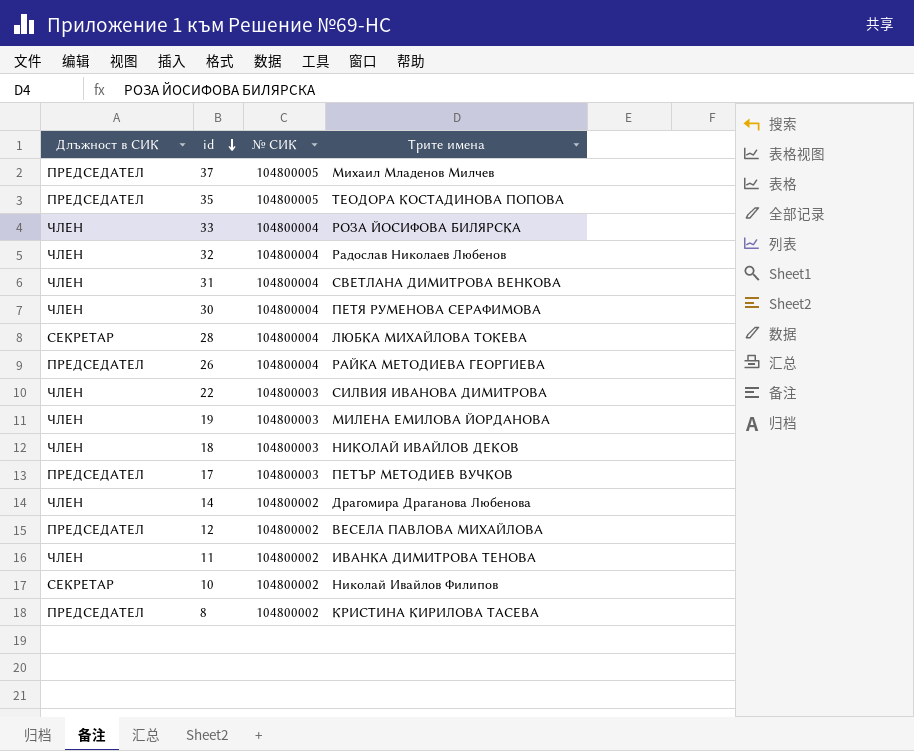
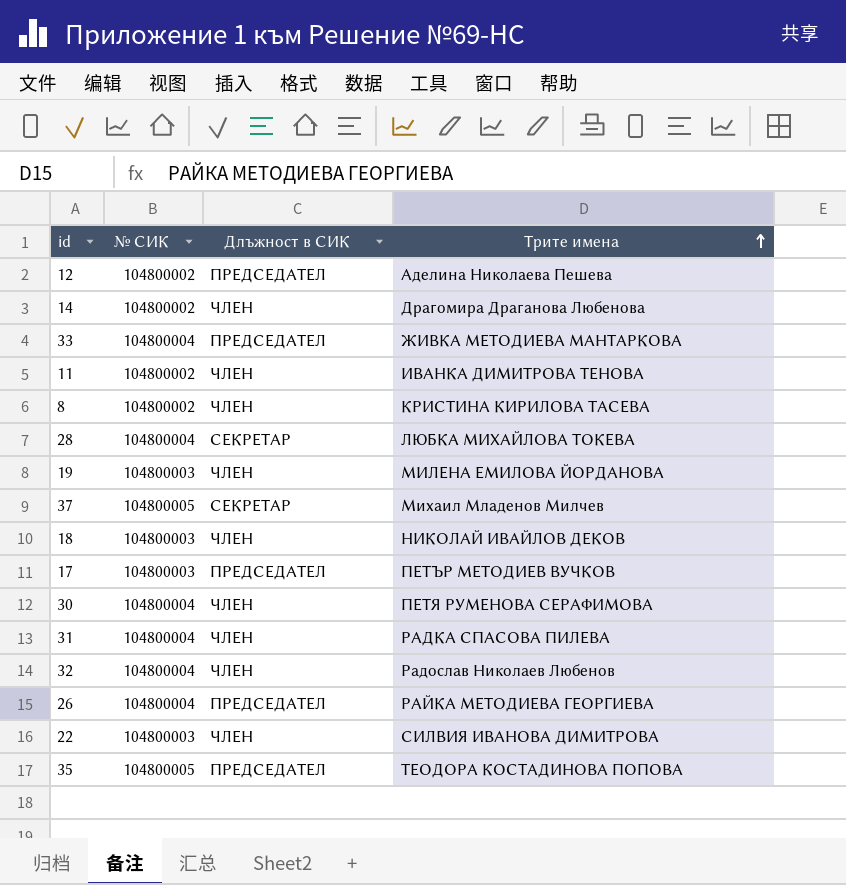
row order: id descending -> Трите имена ascending
column Длъжност в СИК | position: 1 -> 3
row 10: СЕКРЕТАР | 104800002 | Николай Ивайлов Филипов -> none
12 | Трите имена: ВЕСЕЛА ПАВЛОВА МИХАЙЛОВА -> Аделина Николаева Пешева
33 | Длъжност в СИК: ЧЛЕН -> ПРЕДСЕДАТЕЛ
33 | Трите имена: РОЗА ЙОСИФОВА БИЛЯРСКА -> ЖИВКА МЕТОДИЕВА МАНТАРКОВА
8 | Длъжност в СИК: ПРЕДСЕДАТЕЛ -> ЧЛЕН
37 | Длъжност в СИК: ПРЕДСЕДАТЕЛ -> СЕКРЕТАР
31 | Трите имена: СВЕТЛАНА ДИМИТРОВА ВЕНКОВА -> РАДКА СПАСОВА ПИЛЕВА

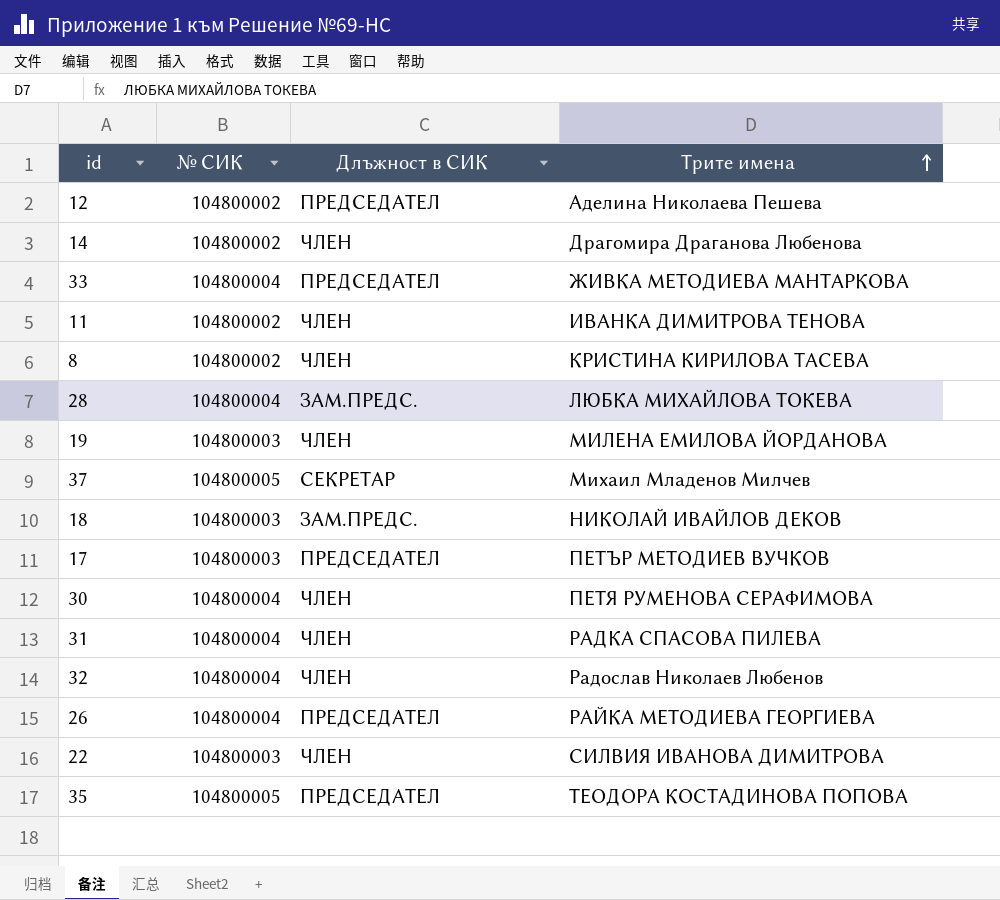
28 | Длъжност в СИК: СЕКРЕТАР -> ЗАМ.ПРЕДС.
18 | Длъжност в СИК: ЧЛЕН -> ЗАМ.ПРЕДС.

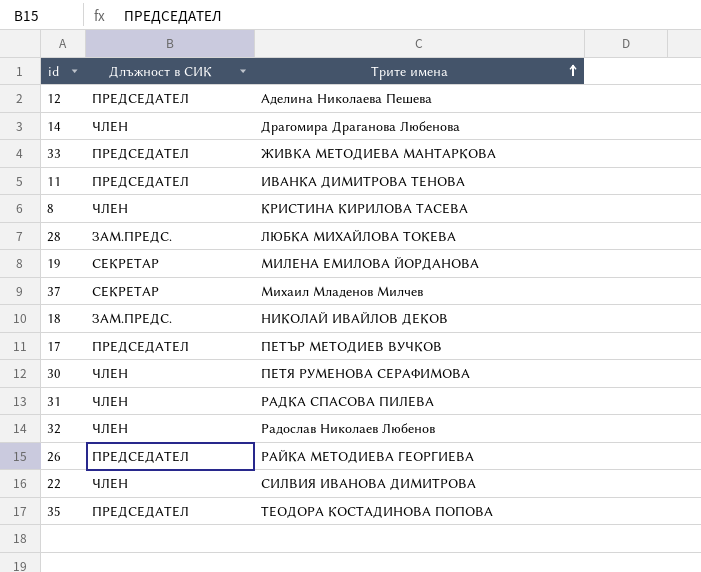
column № СИК | position: 2 -> none
11 | Длъжност в СИК: ЧЛЕН -> ПРЕДСЕДАТЕЛ
19 | Длъжност в СИК: ЧЛЕН -> СЕКРЕТАР

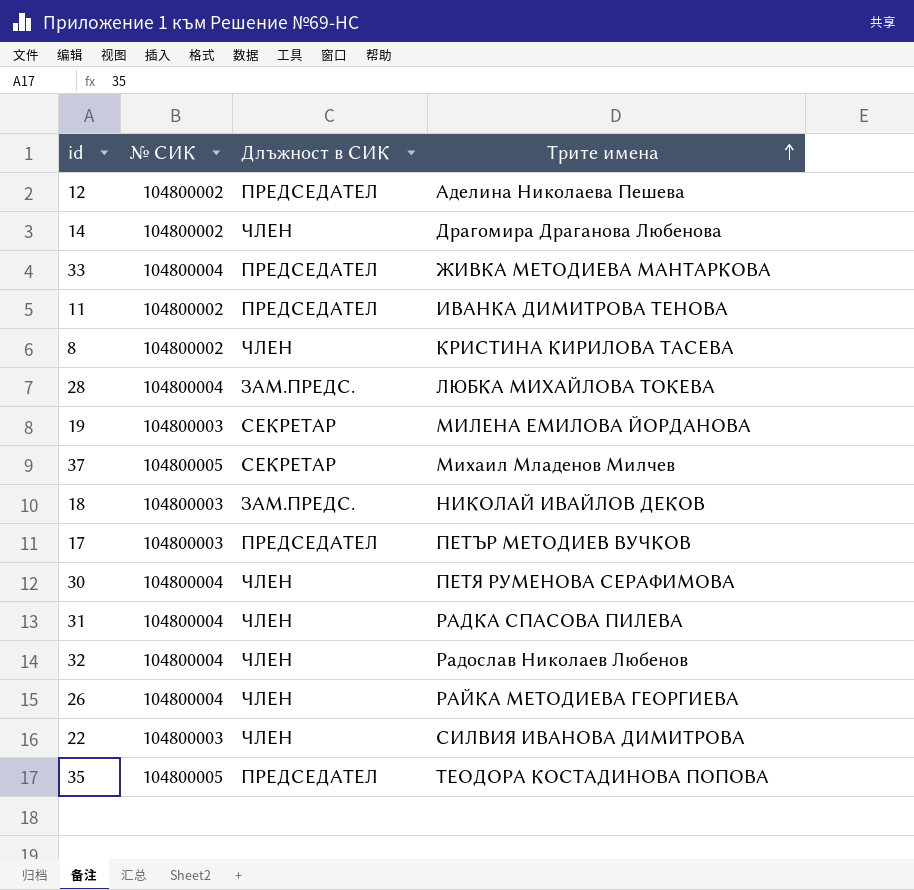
column № СИК | position: none -> 2
26 | Длъжност в СИК: ПРЕДСЕДАТЕЛ -> ЧЛЕН

